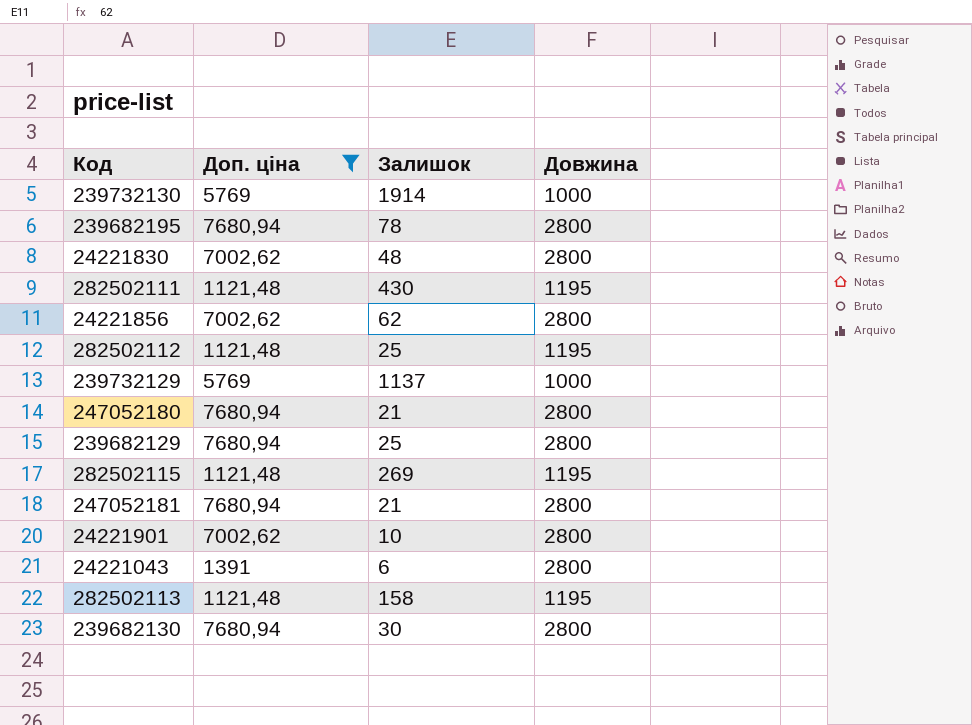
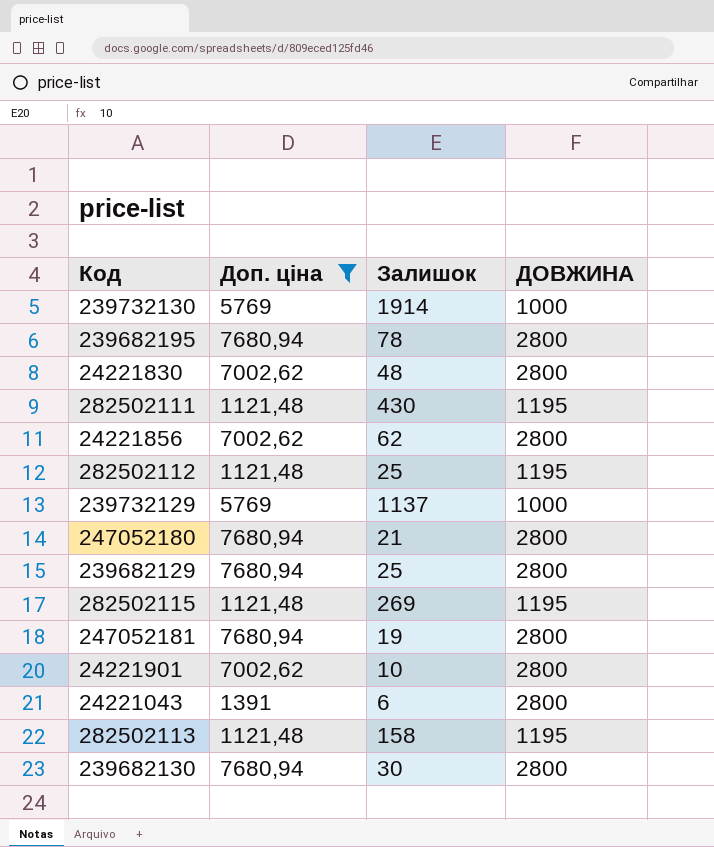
column name: Довжина -> ДОВЖИНА
247052181 | Залишок: 21 -> 19

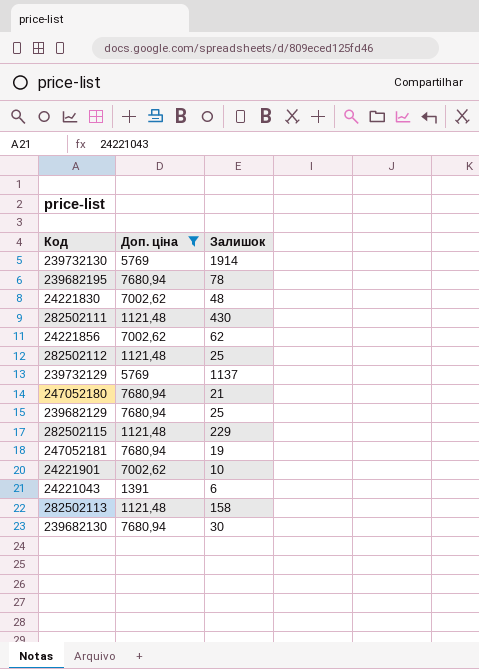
column ДОВЖИНА | position: 4 -> none
282502115 | Залишок: 269 -> 229

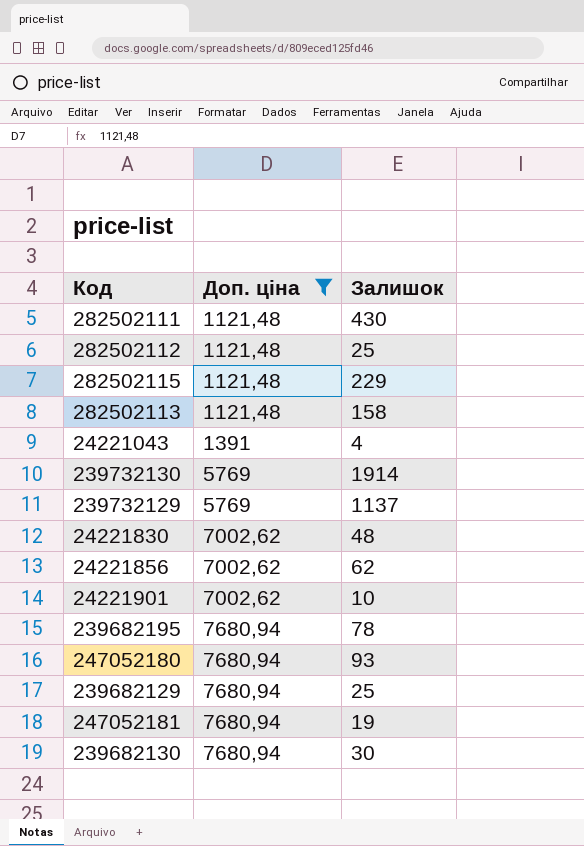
row order: none -> Доп. ціна ascending
24221043 | Залишок: 6 -> 4
247052180 | Залишок: 21 -> 93

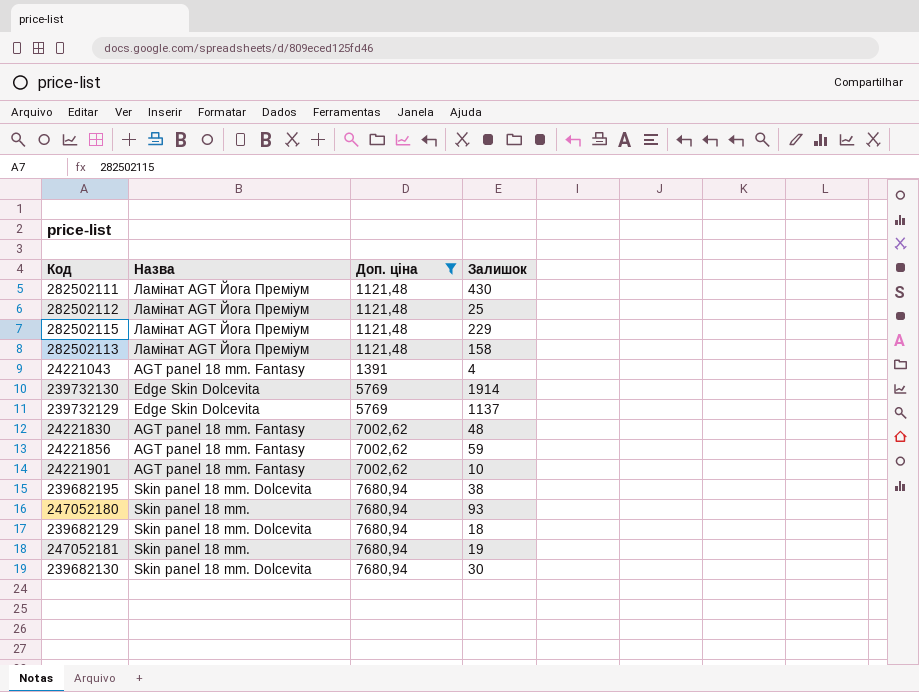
column Назва | position: none -> 2
24221856 | Залишок: 62 -> 59
239682195 | Залишок: 78 -> 38
239682129 | Залишок: 25 -> 18

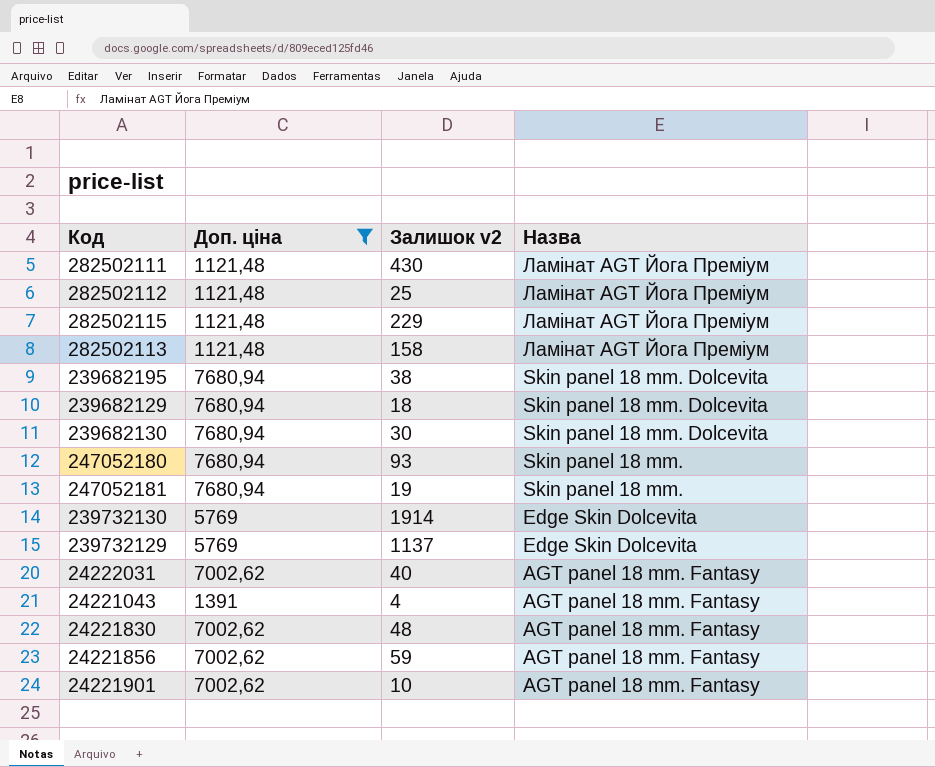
row order: Доп. ціна ascending -> Назва descending
column name: Залишок -> Залишок v2
column Назва | position: 2 -> 4
row 24222031: none -> 7002,62 | 40 | AGT panel 18 mm. Fantasy

